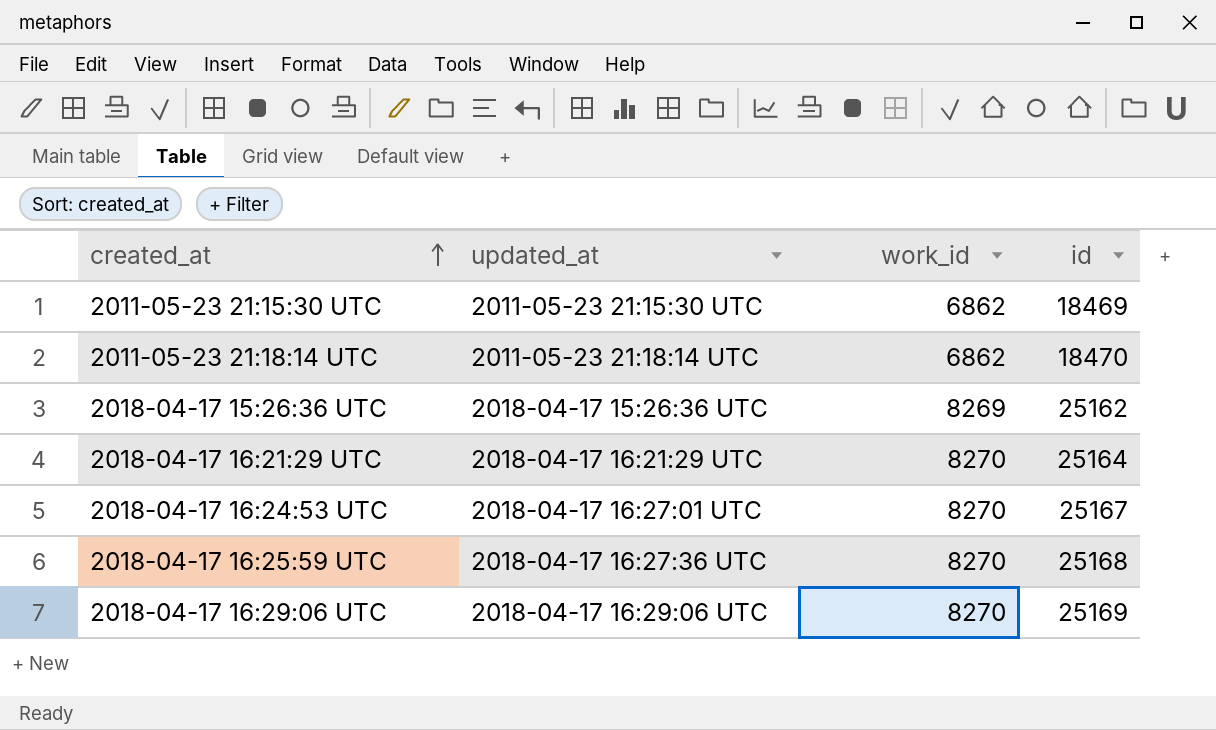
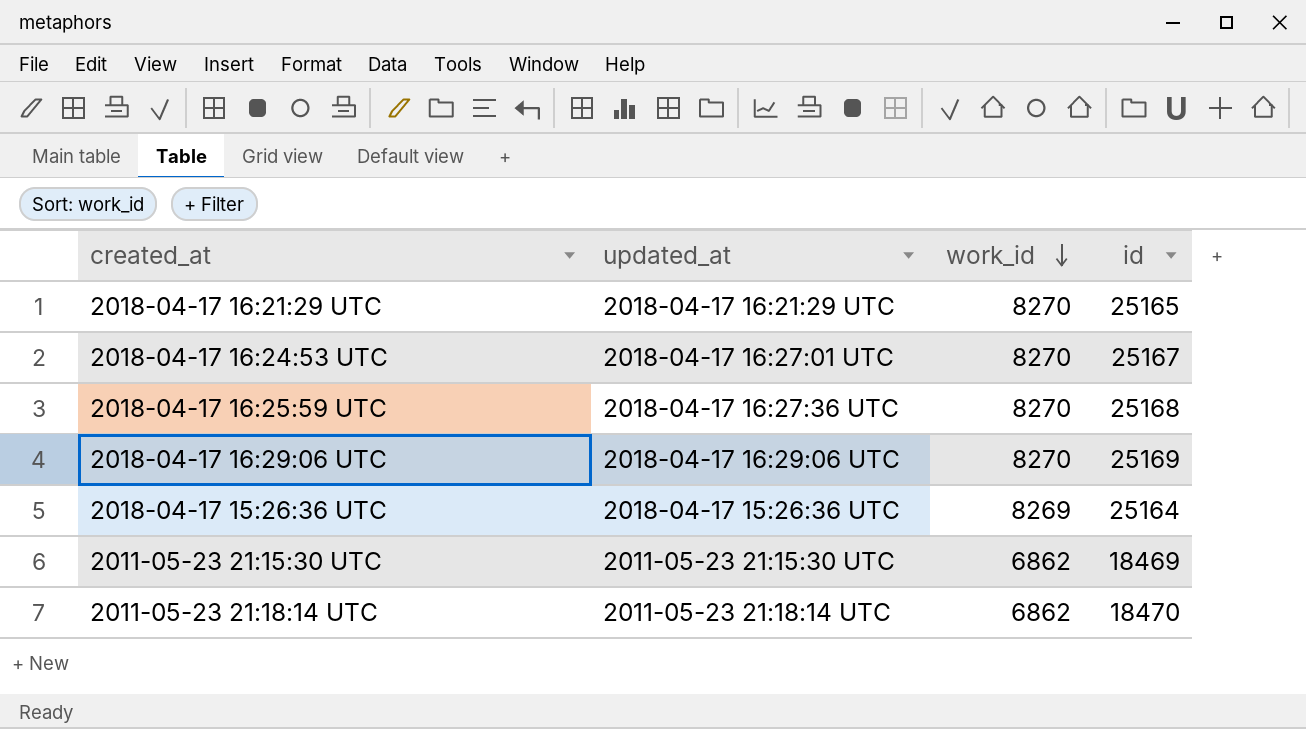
row order: created_at ascending -> work_id descending
2018-04-17 16:21:29 UTC | id: 25164 -> 25165
2018-04-17 15:26:36 UTC | id: 25162 -> 25164

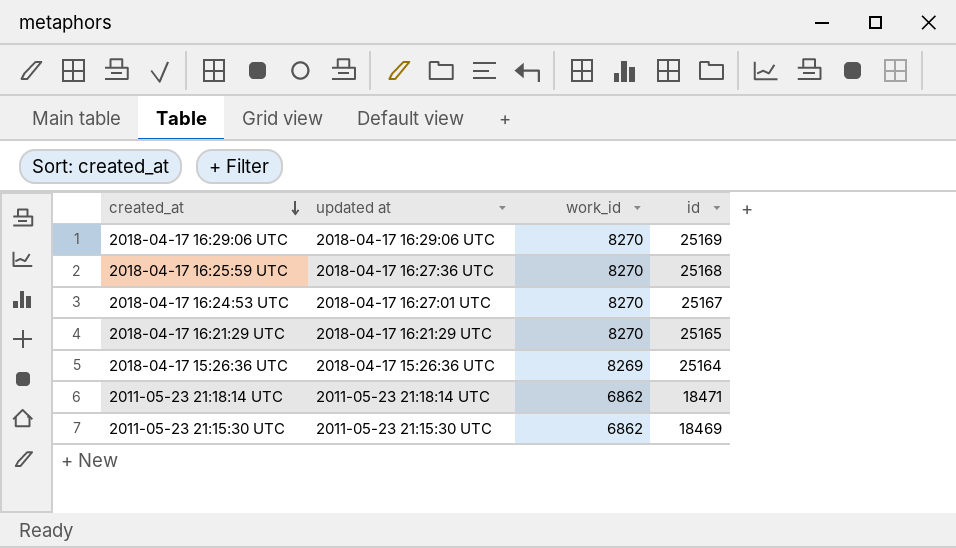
row order: work_id descending -> created_at descending
column name: updated_at -> updated at
2011-05-23 21:18:14 UTC | id: 18470 -> 18471

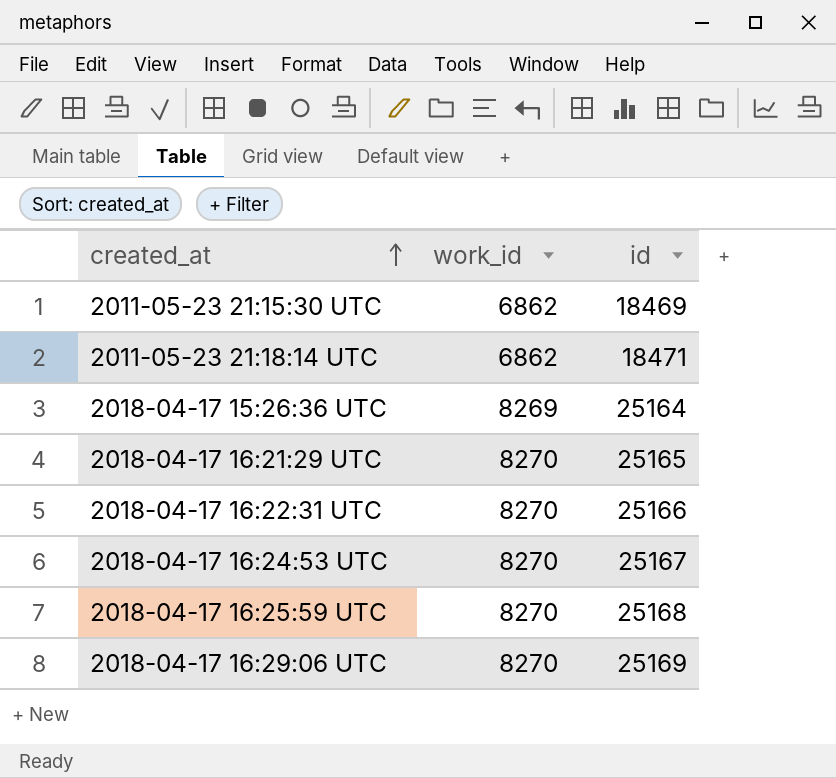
row order: created_at descending -> created_at ascending
column updated at | position: 2 -> none
row 2018-04-17 16:22:31 UTC: none -> 8270 | 25166

